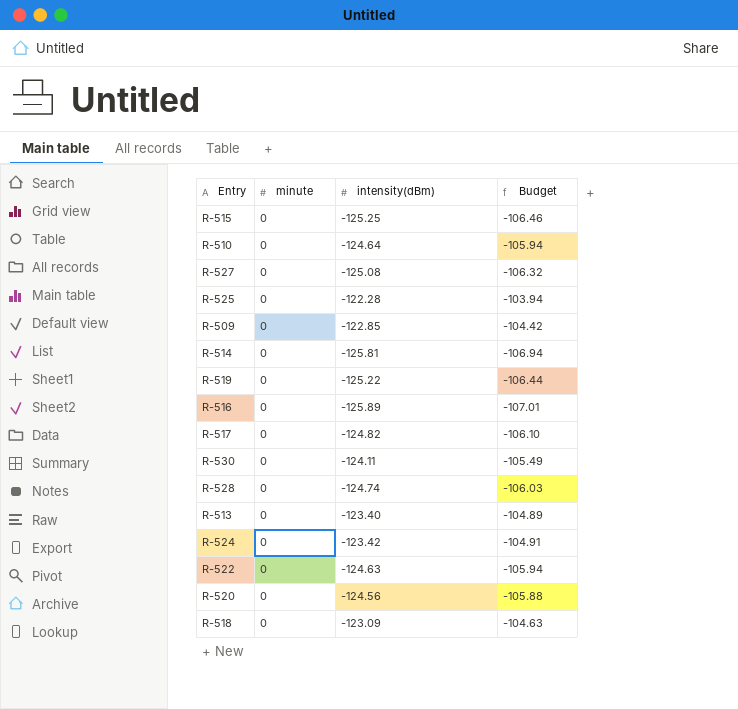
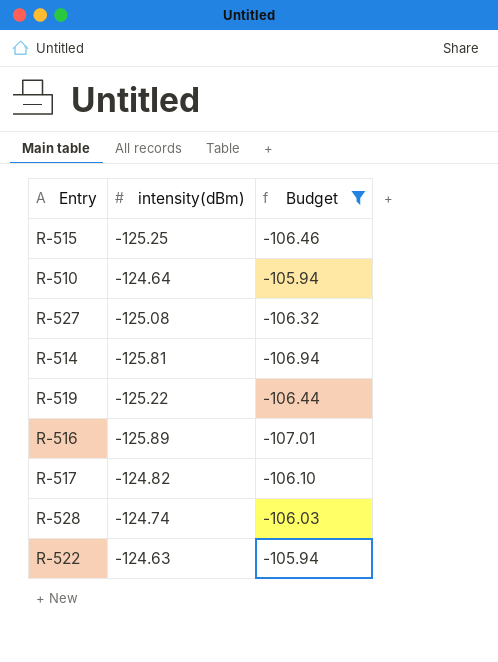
filter: none -> Budget <= -105.94
column minute | position: 2 -> none

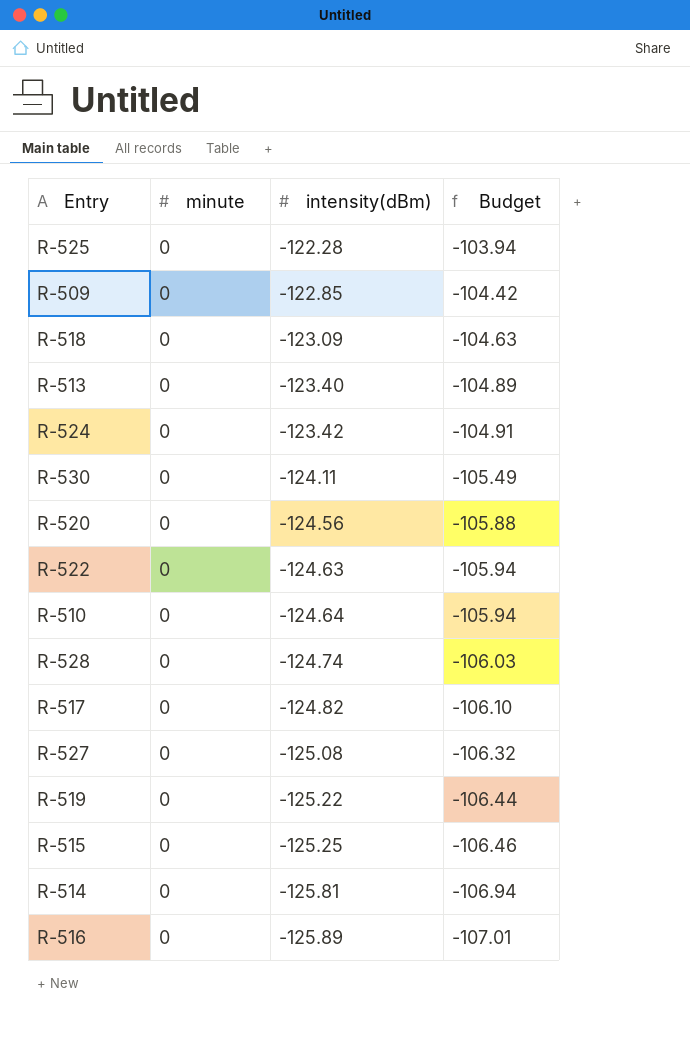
filter: Budget <= -105.94 -> none
row order: none -> intensity(dBm) descending
column minute | position: none -> 2

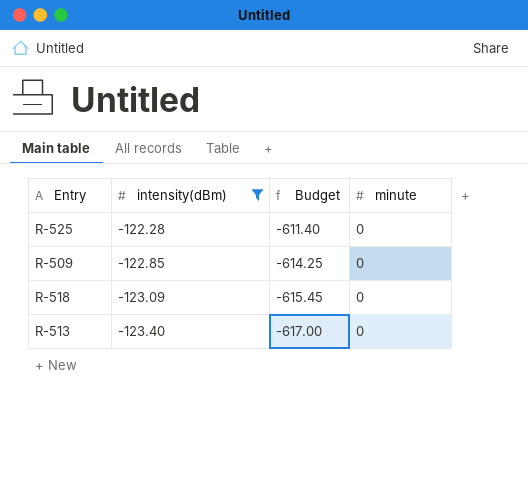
filter: none -> intensity(dBm) >= -123.40
column Budget | formula: [intensity(dBm)] * 0.85 -> [intensity(dBm)] * 5
column minute | position: 2 -> 4

